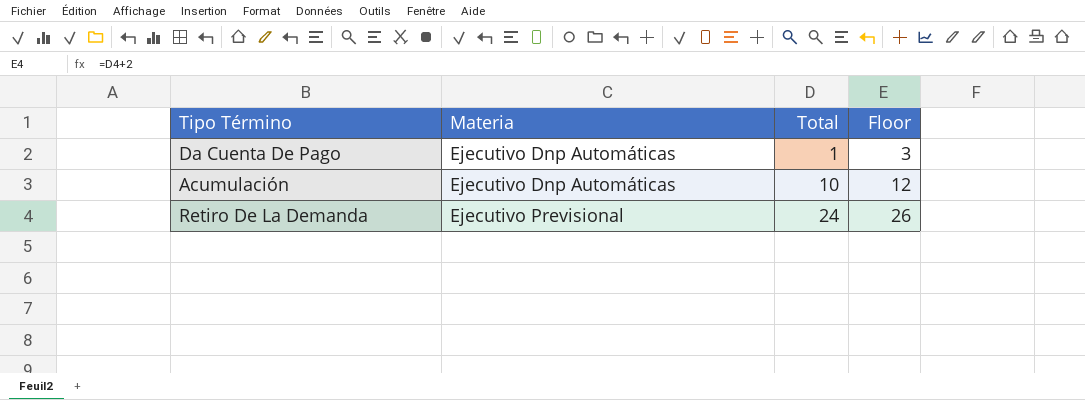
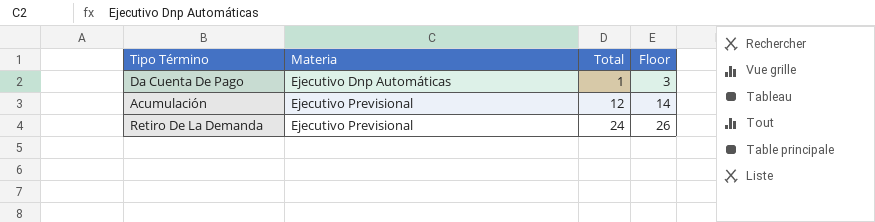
Acumulación | Materia: Ejecutivo Dnp Automáticas -> Ejecutivo Previsional
Acumulación | Total: 10 -> 12
Acumulación | Floor: 12 -> 14

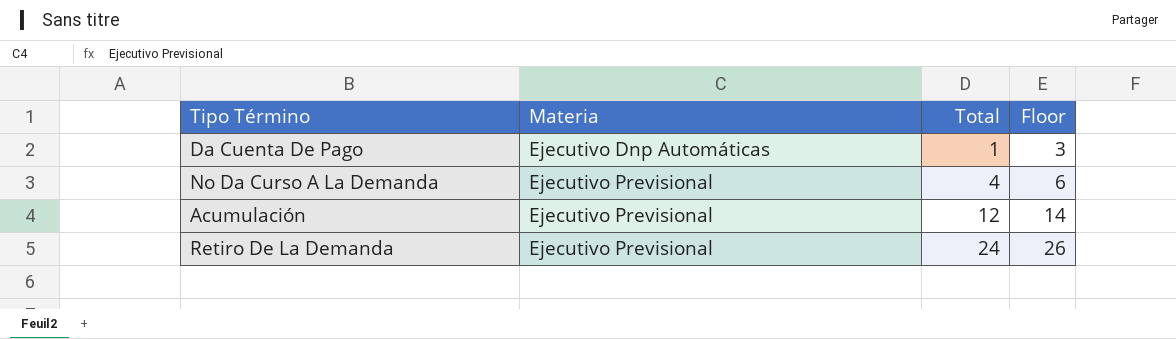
row No Da Curso A La Demanda: none -> Ejecutivo Previsional | 4 | 6

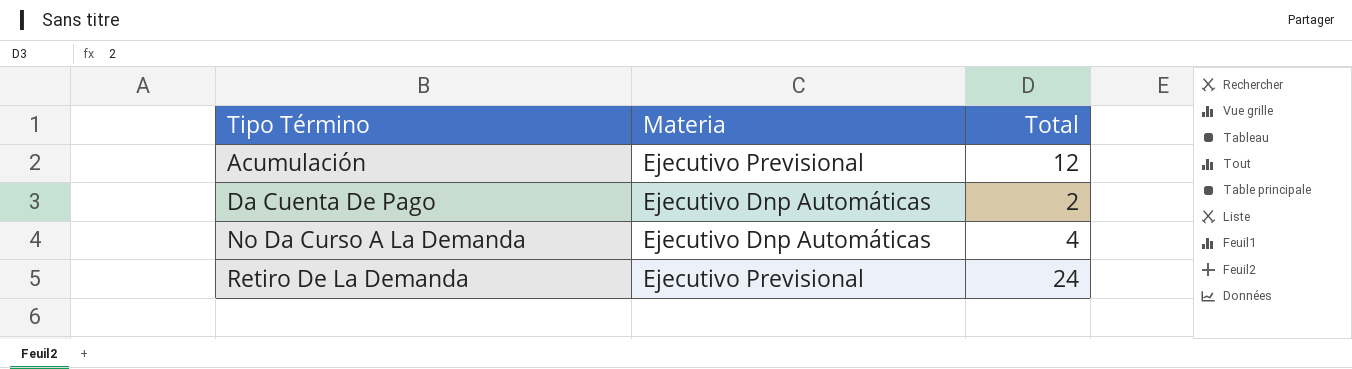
row order: Materia ascending -> Tipo Término ascending
column Floor | formula: [Total] + 2 -> none
Da Cuenta De Pago | Total: 1 -> 2
No Da Curso A La Demanda | Materia: Ejecutivo Previsional -> Ejecutivo Dnp Automáticas

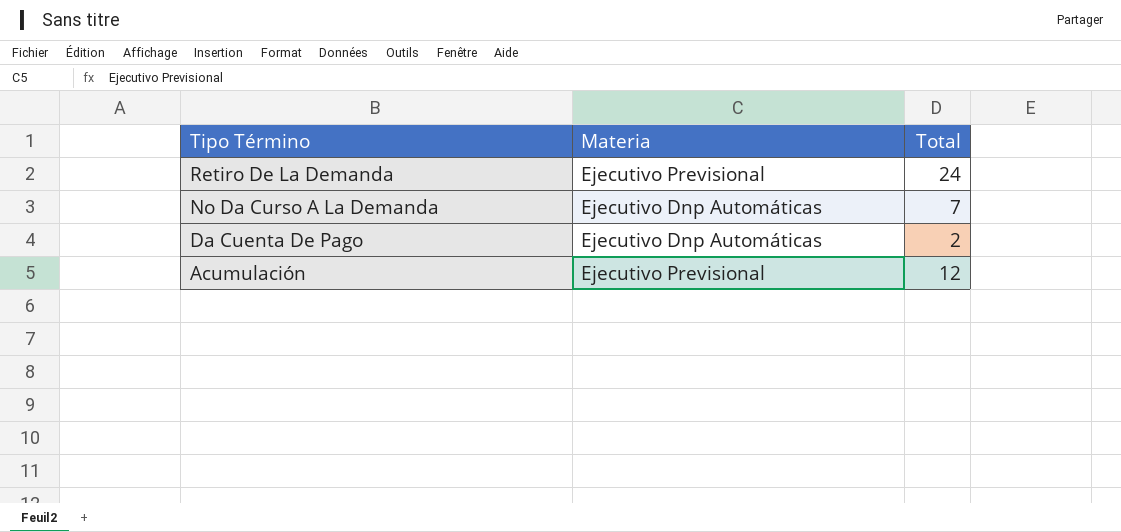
row order: Tipo Término ascending -> Tipo Término descending
No Da Curso A La Demanda | Total: 4 -> 7

